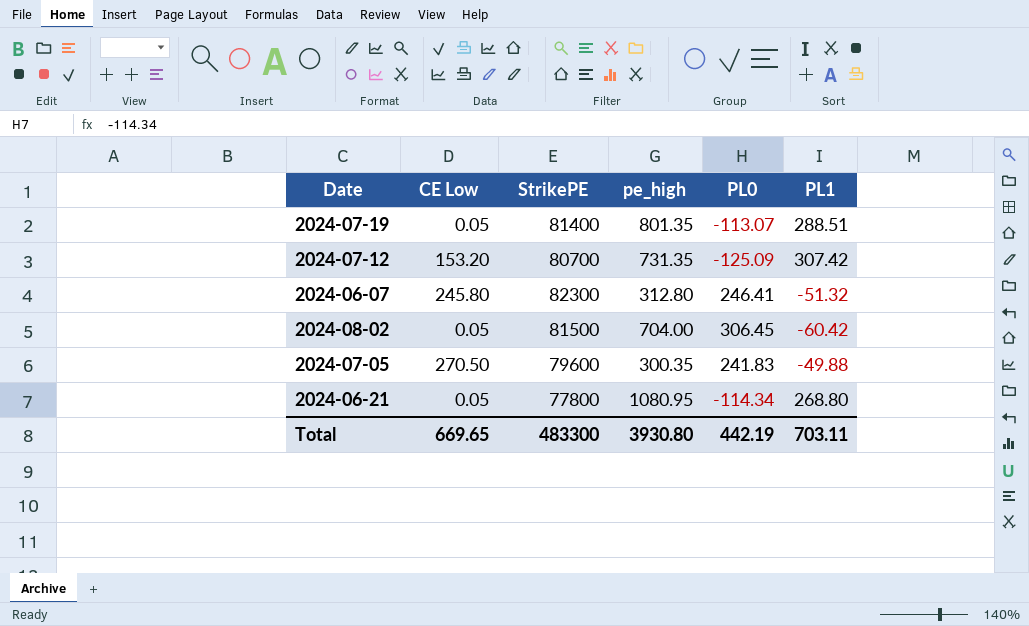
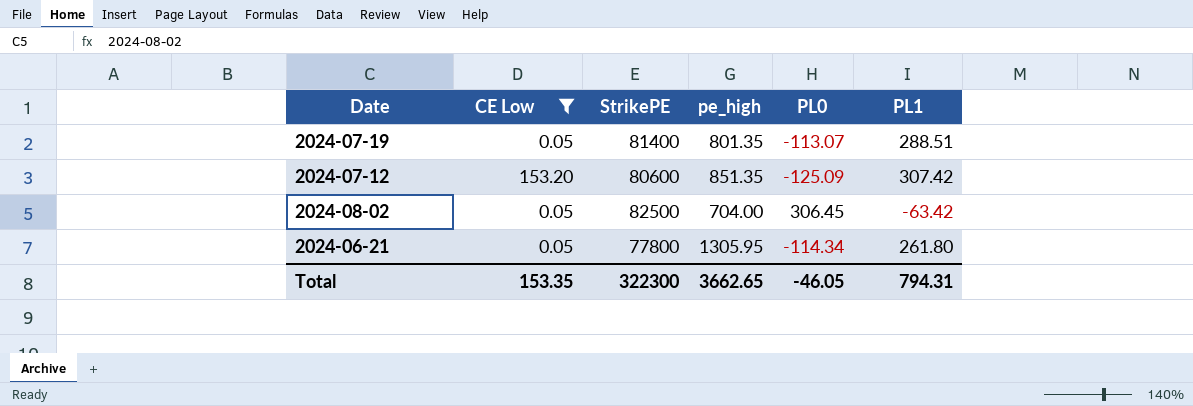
filter: none -> CE Low <= 153.20
2024-07-12 | StrikePE: 80700 -> 80600
2024-07-12 | pe_high: 731.35 -> 851.35
2024-08-02 | StrikePE: 81500 -> 82500
2024-08-02 | PL1: -60.42 -> -63.42
2024-06-21 | pe_high: 1080.95 -> 1305.95
2024-06-21 | PL1: 268.80 -> 261.80
Total | CE Low: 669.65 -> 153.35
Total | StrikePE: 483300 -> 322300
Total | pe_high: 3930.80 -> 3662.65
Total | PL0: 442.19 -> -46.05
Total | PL1: 703.11 -> 794.31

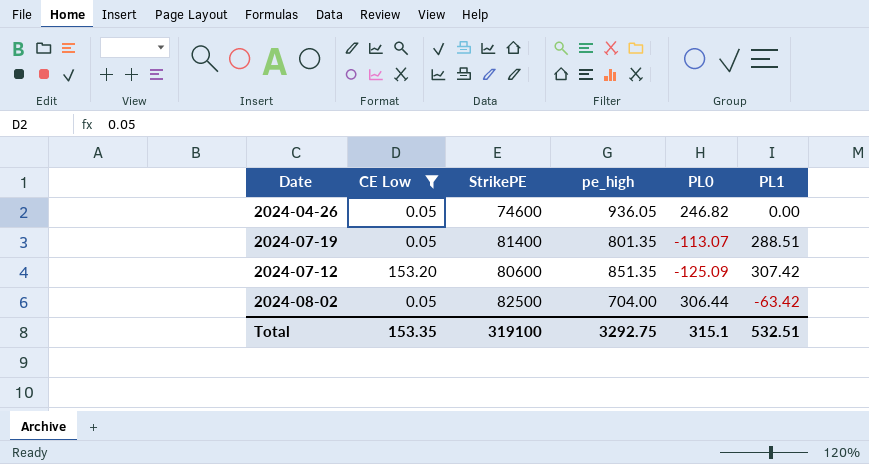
row 2024-06-21: 0.05 | 77800 | 1305.95 | -114.34 | 261.80 -> none
row 2024-04-26: none -> 0.05 | 74600 | 936.05 | 246.82 | 0.00
2024-08-02 | PL0: 306.45 -> 306.44
Total | StrikePE: 322300 -> 319100
Total | pe_high: 3662.65 -> 3292.75
Total | PL0: -46.05 -> 315.1
Total | PL1: 794.31 -> 532.51

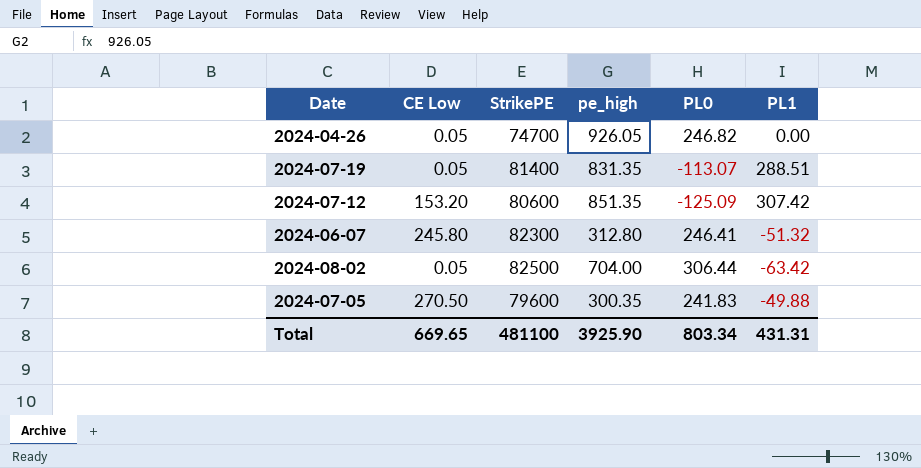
filter: CE Low <= 153.20 -> none
2024-04-26 | StrikePE: 74600 -> 74700
2024-04-26 | pe_high: 936.05 -> 926.05
2024-07-19 | pe_high: 801.35 -> 831.35
Total | CE Low: 153.35 -> 669.65
Total | StrikePE: 319100 -> 481100
Total | pe_high: 3292.75 -> 3925.90
Total | PL0: 315.1 -> 803.34
Total | PL1: 532.51 -> 431.31

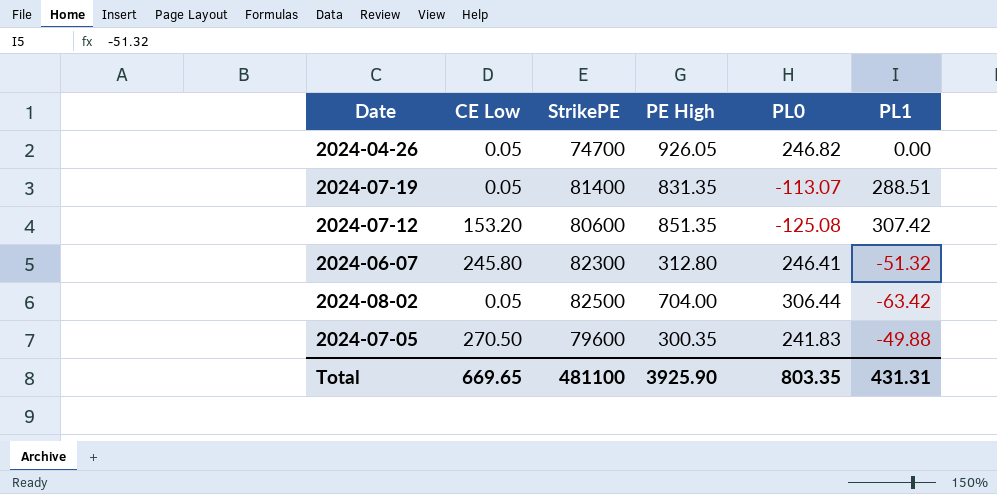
column name: pe_high -> PE High
2024-07-12 | PL0: -125.09 -> -125.08
Total | PL0: 803.34 -> 803.35

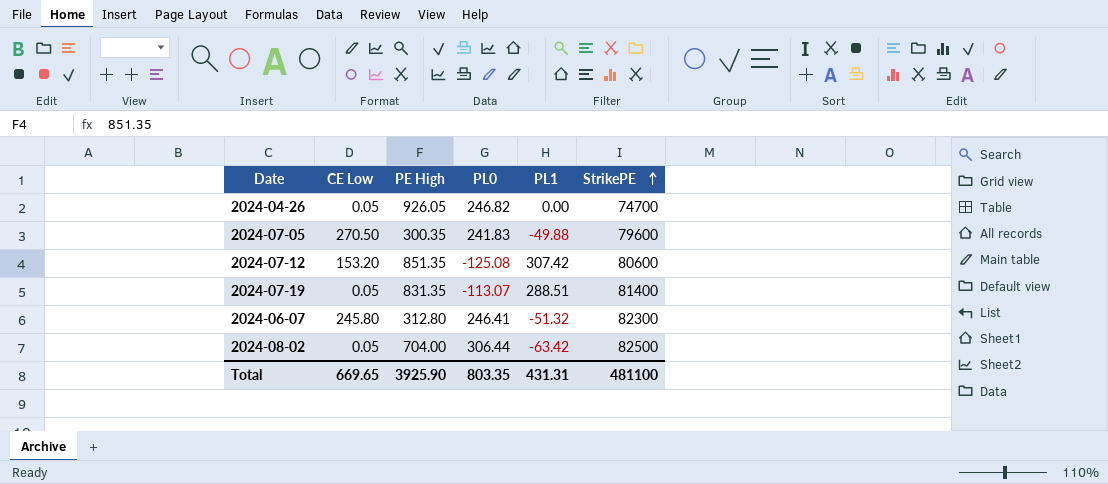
row order: none -> StrikePE ascending
column StrikePE | position: 3 -> 6

